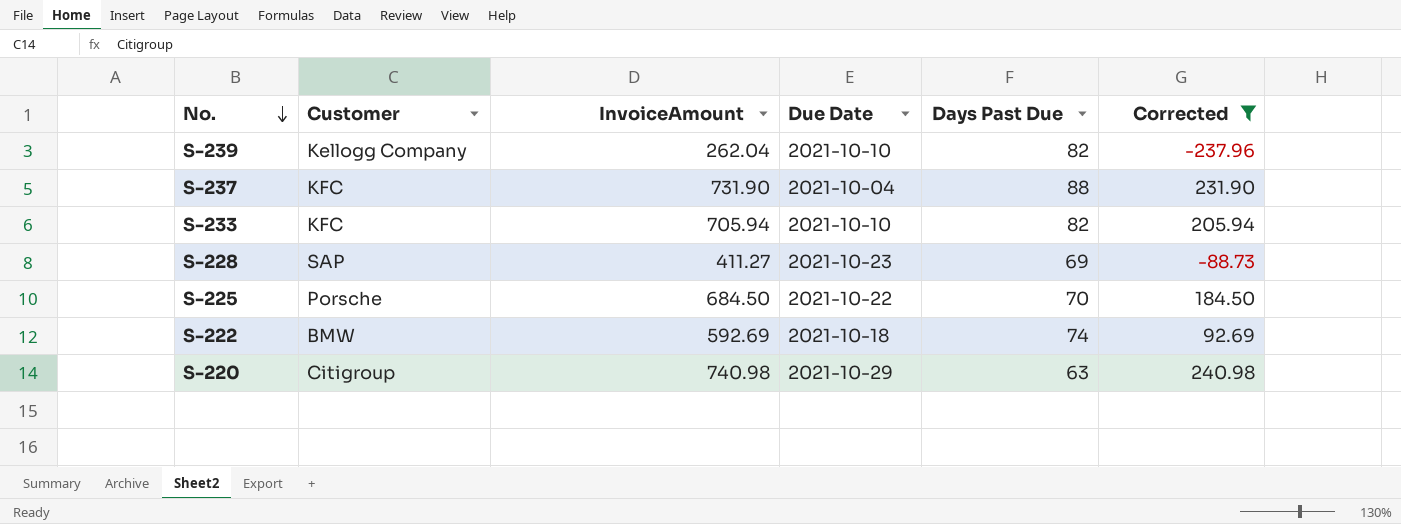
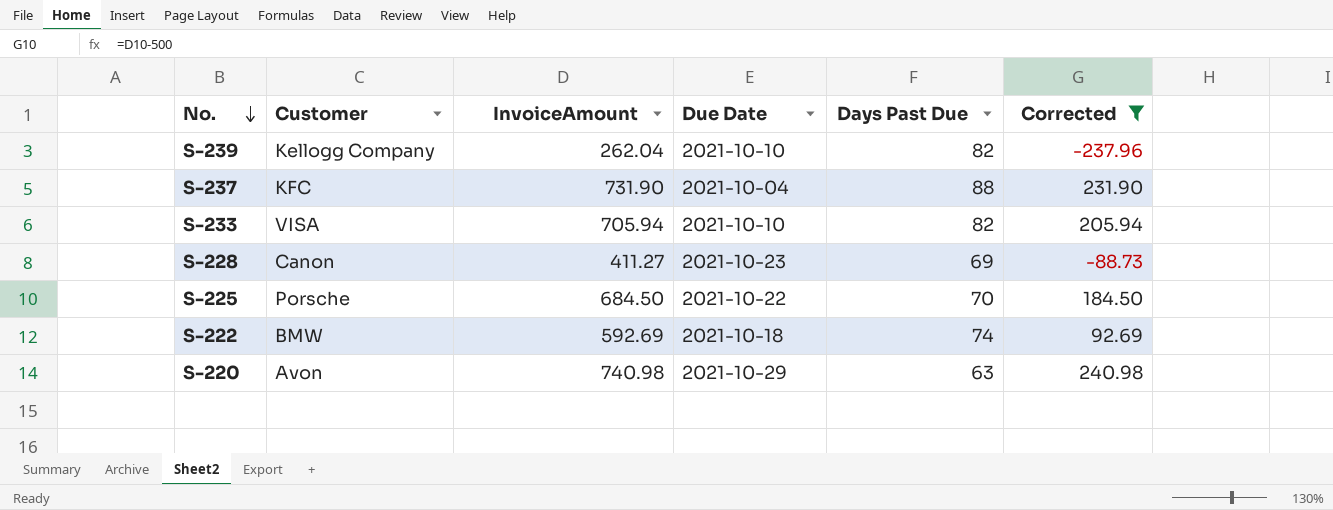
S-233 | Customer: KFC -> VISA
S-228 | Customer: SAP -> Canon
S-220 | Customer: Citigroup -> Avon

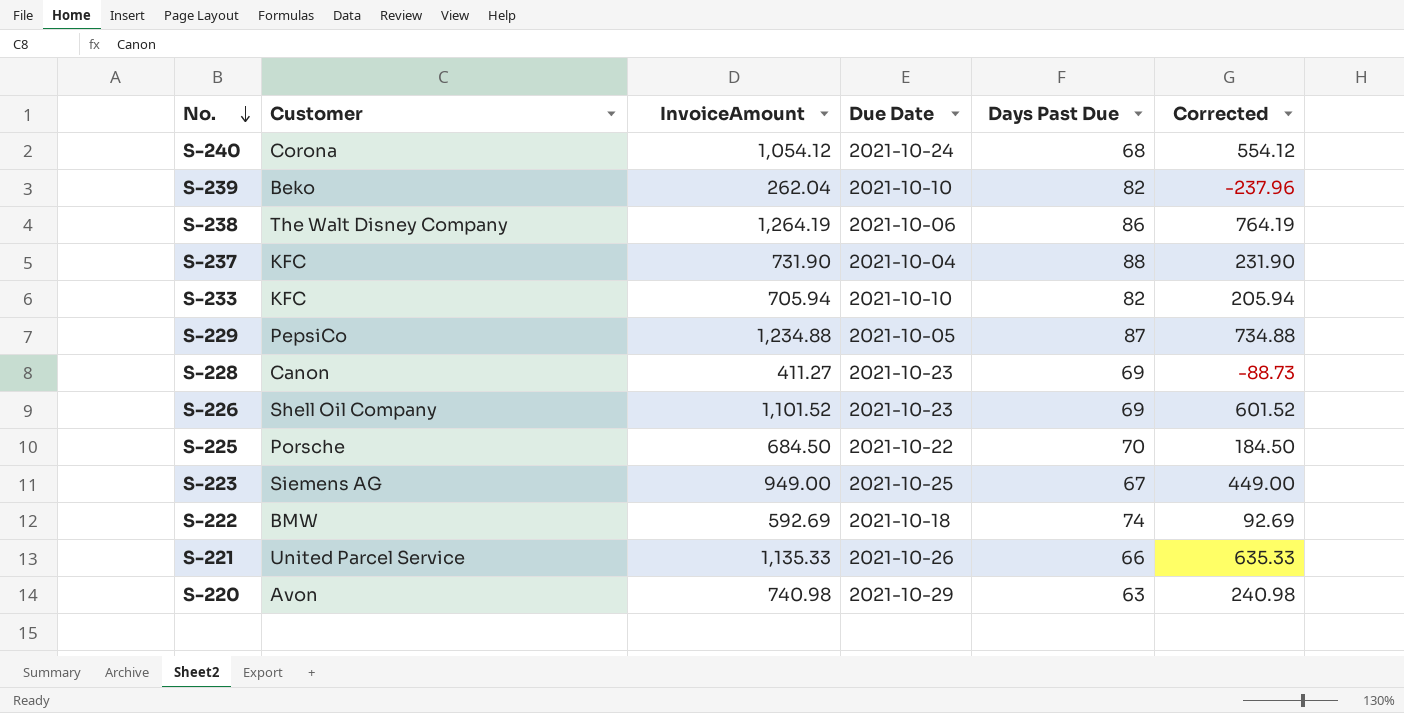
filter: Corrected <= 240.98 -> none
S-239 | Customer: Kellogg Company -> Beko
S-233 | Customer: VISA -> KFC

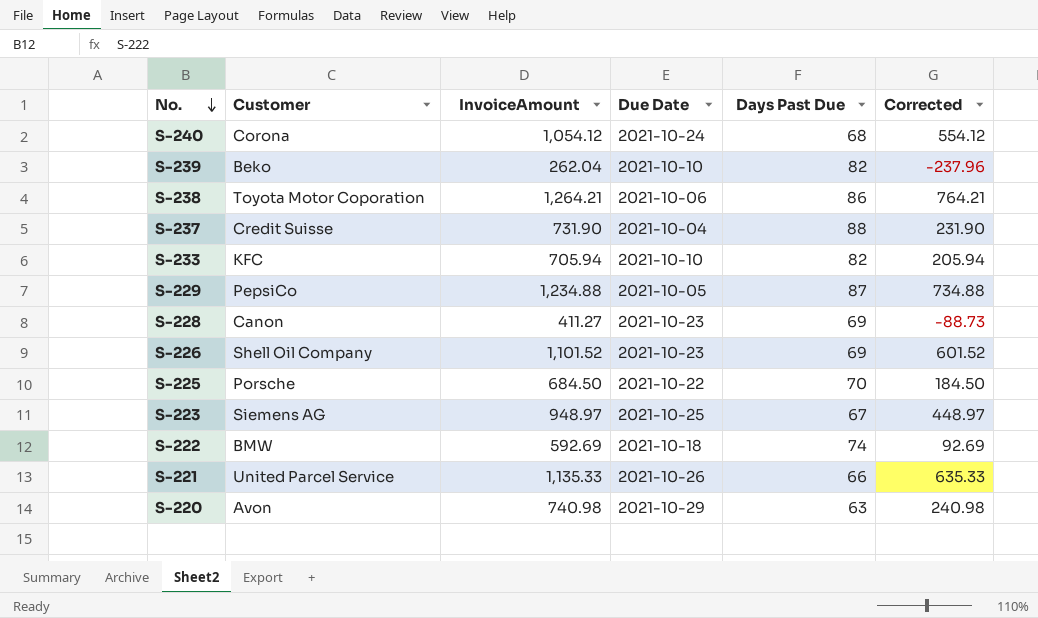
S-238 | Customer: The Walt Disney Company -> Toyota Motor Coporation
S-238 | InvoiceAmount: 1,264.19 -> 1,264.21
S-238 | Corrected: 764.19 -> 764.21
S-237 | Customer: KFC -> Credit Suisse
S-223 | InvoiceAmount: 949.00 -> 948.97
S-223 | Corrected: 449.00 -> 448.97

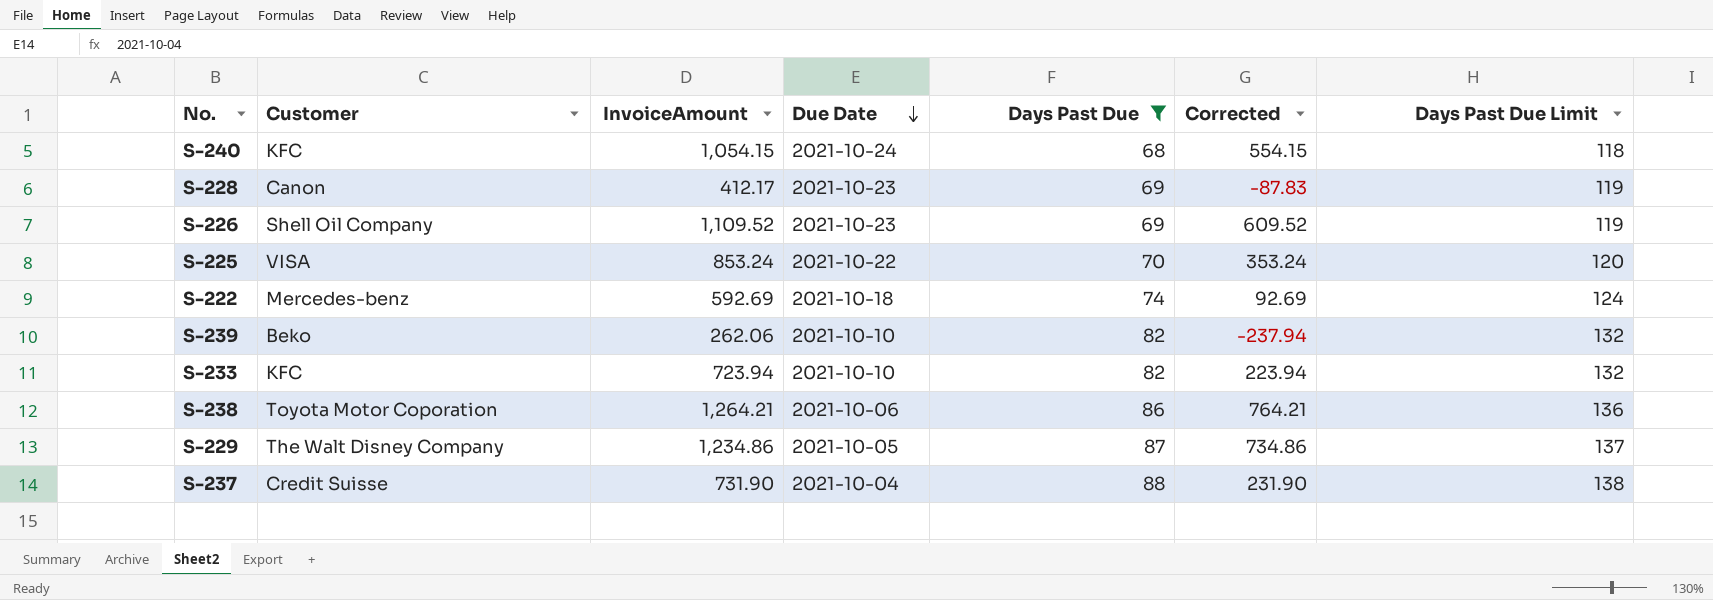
filter: none -> Days Past Due >= 68
row order: No. descending -> Due Date descending
column Days Past Due Limit | formula: none -> [Days Past Due] + 50
S-240 | Customer: Corona -> KFC
S-240 | InvoiceAmount: 1,054.12 -> 1,054.15
S-240 | Corrected: 554.12 -> 554.15
S-228 | InvoiceAmount: 411.27 -> 412.17
S-228 | Corrected: -88.73 -> -87.83
S-226 | InvoiceAmount: 1,101.52 -> 1,109.52
S-226 | Corrected: 601.52 -> 609.52
S-225 | Customer: Porsche -> VISA
S-225 | InvoiceAmount: 684.50 -> 853.24
S-225 | Corrected: 184.50 -> 353.24
S-222 | Customer: BMW -> Mercedes-benz
S-239 | InvoiceAmount: 262.04 -> 262.06
S-239 | Corrected: -237.96 -> -237.94
S-233 | InvoiceAmount: 705.94 -> 723.94
S-233 | Corrected: 205.94 -> 223.94
S-229 | Customer: PepsiCo -> The Walt Disney Company
S-229 | InvoiceAmount: 1,234.88 -> 1,234.86
S-229 | Corrected: 734.88 -> 734.86

